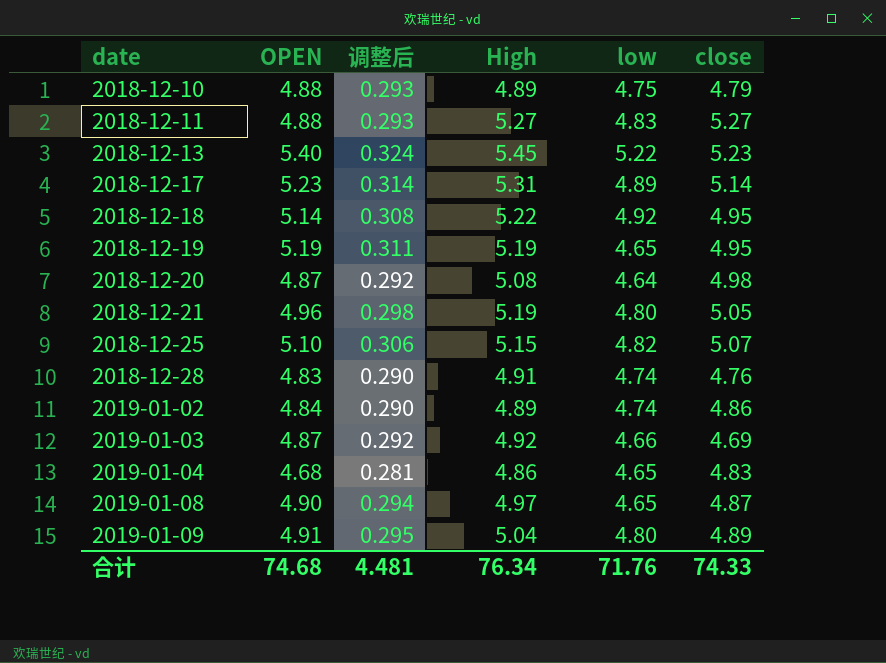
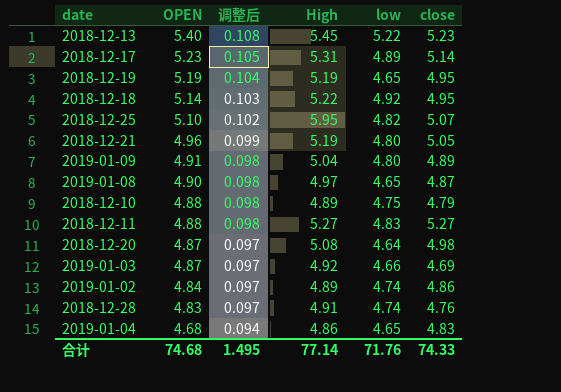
row order: date ascending -> OPEN descending
column 调整后 | formula: [OPEN] * 0.06 -> [OPEN] * 0.02
2018-12-25 | High: 5.15 -> 5.95
合计 | 调整后: 4.481 -> 1.495
合计 | High: 76.34 -> 77.14

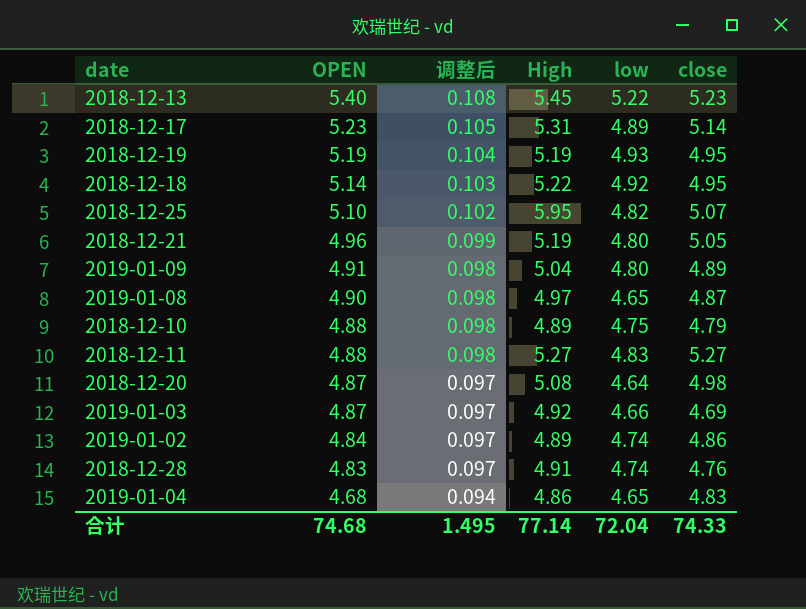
2018-12-19 | low: 4.65 -> 4.93
合计 | low: 71.76 -> 72.04

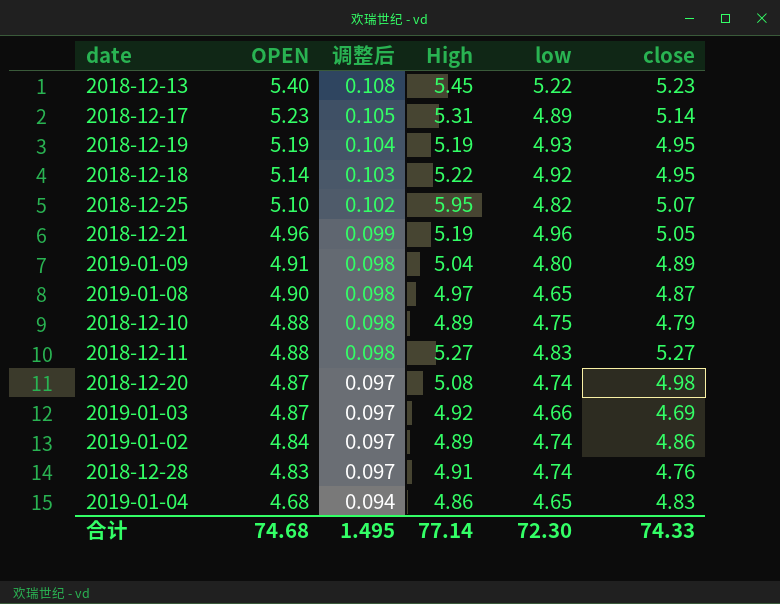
2018-12-21 | low: 4.80 -> 4.96
2018-12-20 | low: 4.64 -> 4.74
合计 | low: 72.04 -> 72.30

